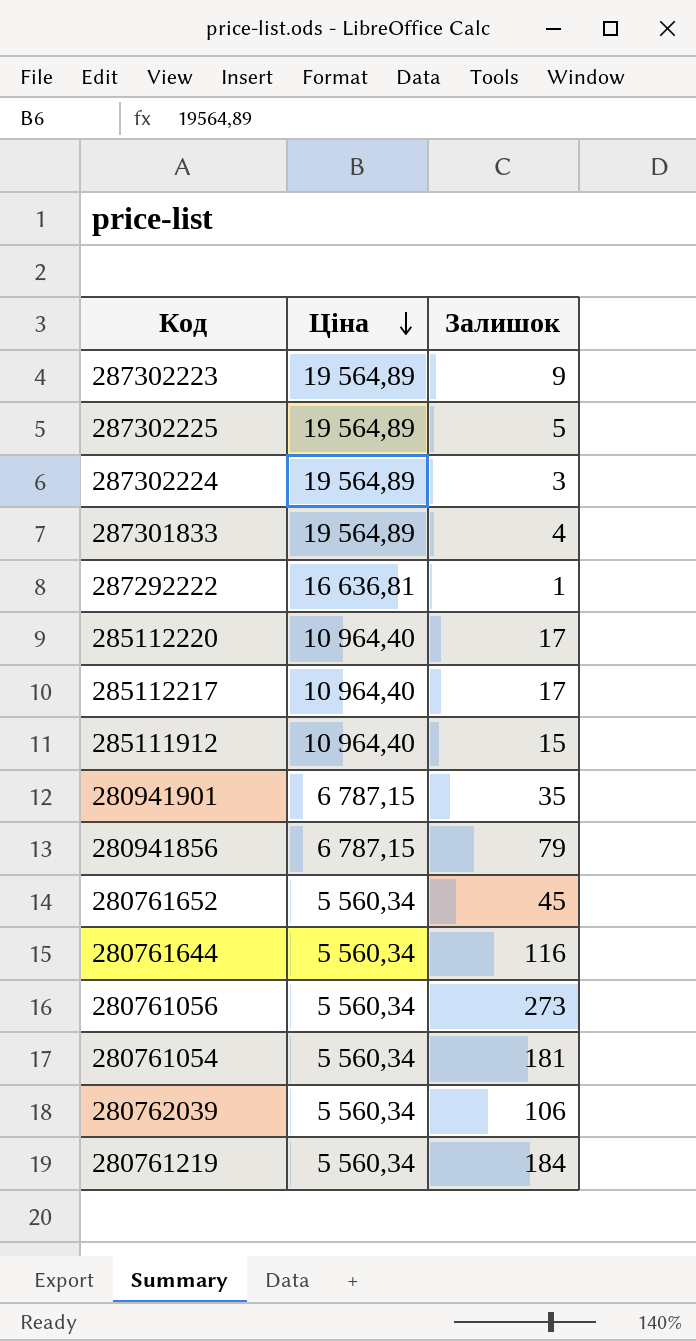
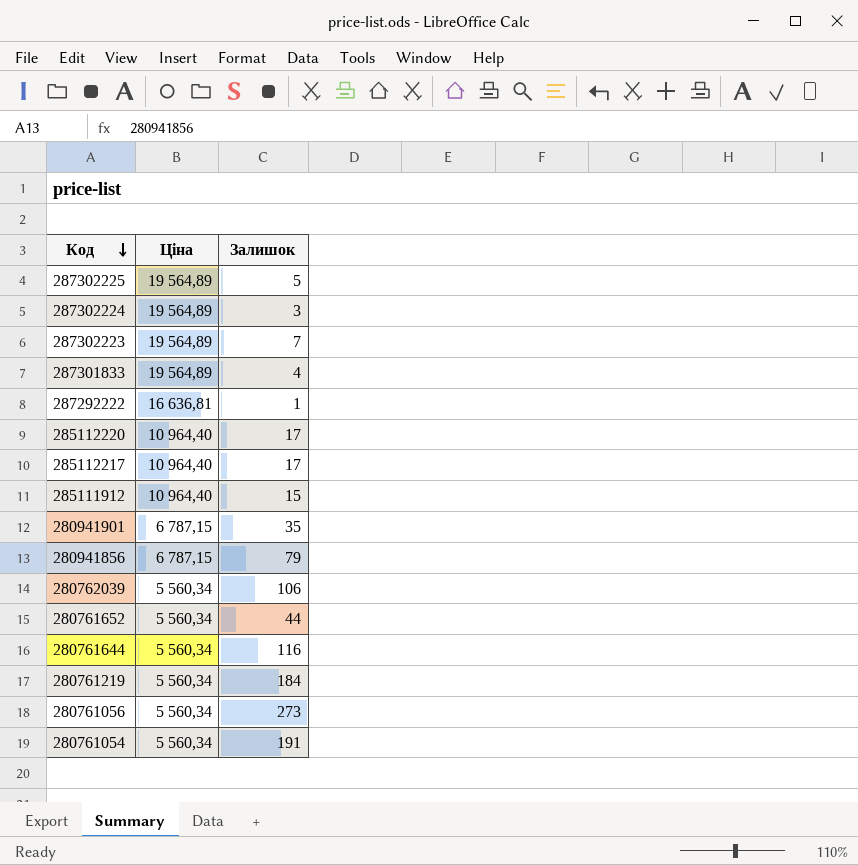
row order: Ціна descending -> Код descending
287302223 | Залишок: 9 -> 7
280761652 | Залишок: 45 -> 44
280761054 | Залишок: 181 -> 191

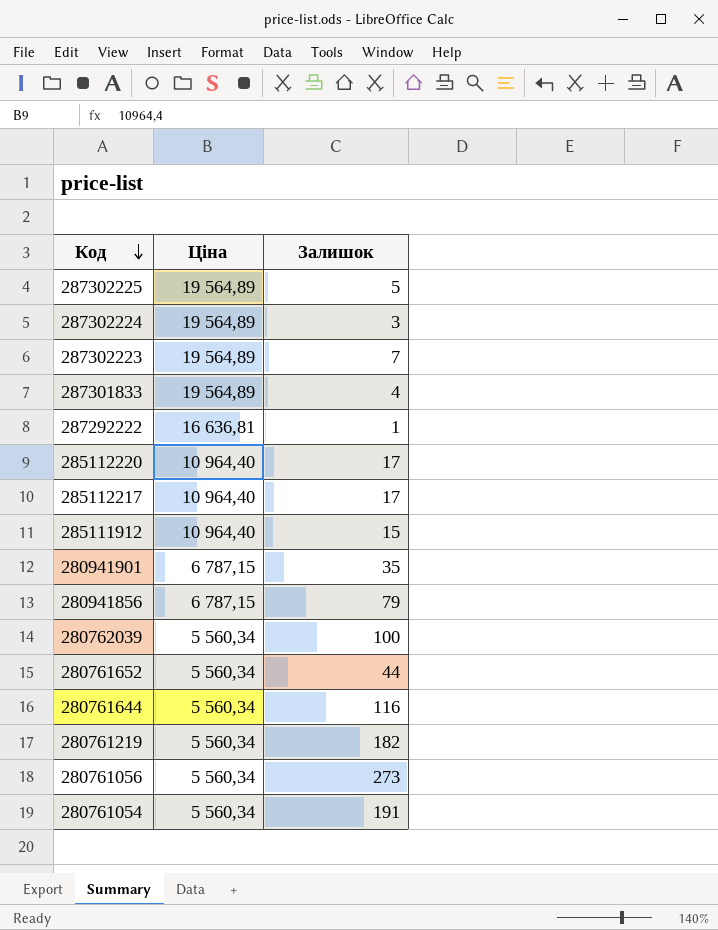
280762039 | Залишок: 106 -> 100
280761219 | Залишок: 184 -> 182

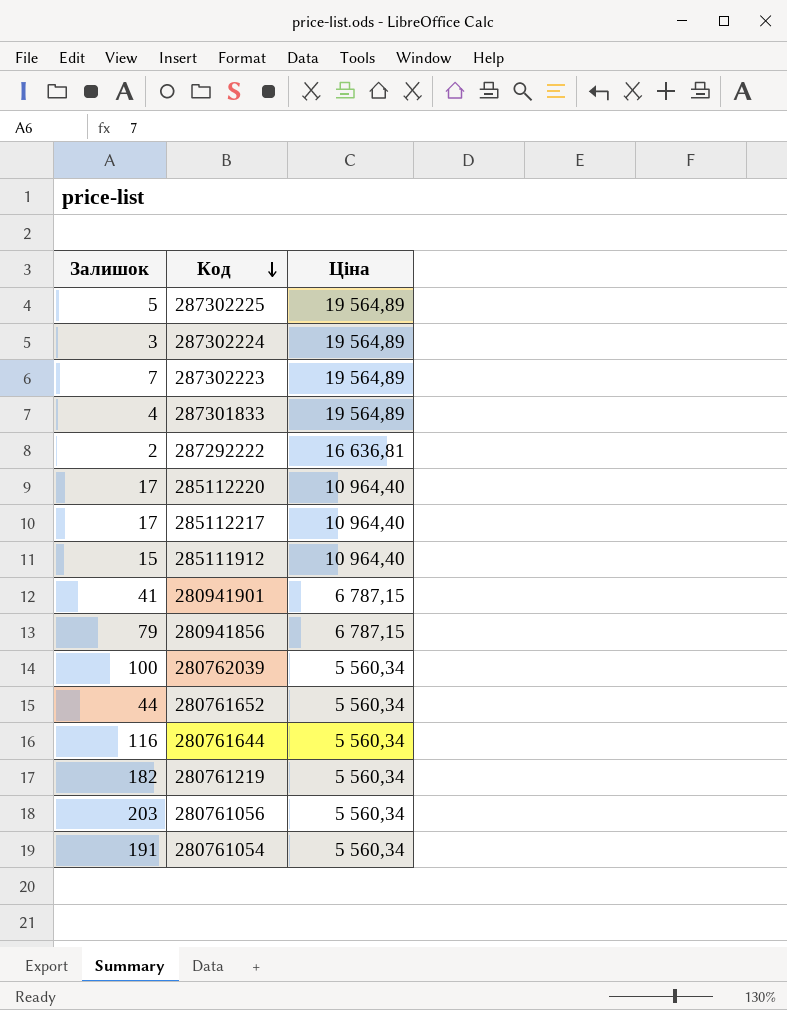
column Залишок | position: 3 -> 1
287292222 | Залишок: 1 -> 2
280941901 | Залишок: 35 -> 41
280761056 | Залишок: 273 -> 203

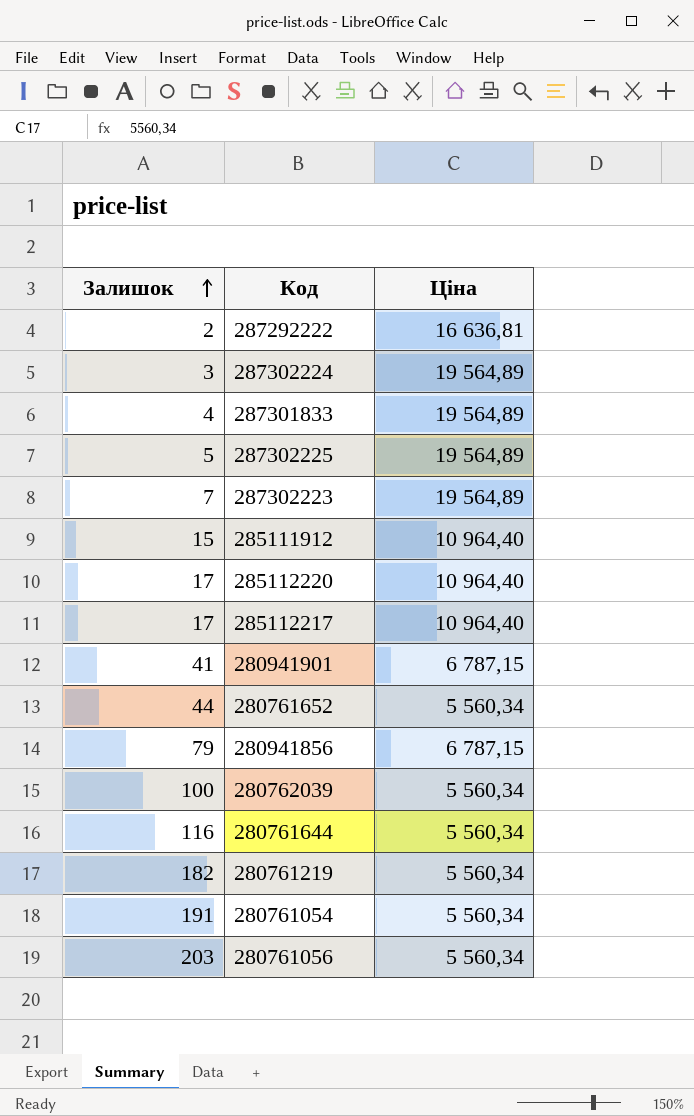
row order: Код descending -> Залишок ascending

